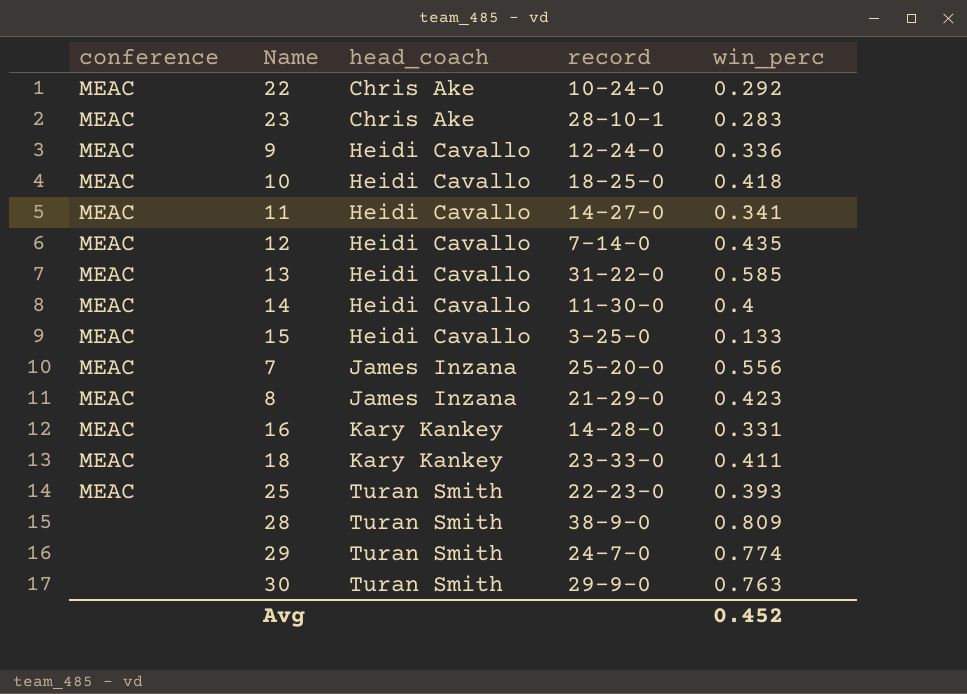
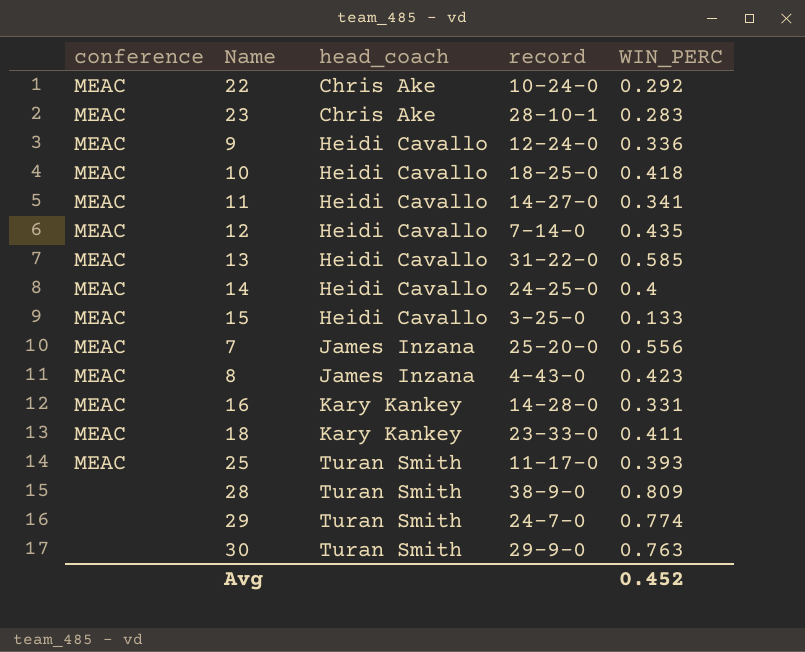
column name: win_perc -> WIN_PERC
14 | record: 11-30-0 -> 24-25-0
8 | record: 21-29-0 -> 4-43-0
25 | record: 22-23-0 -> 11-17-0

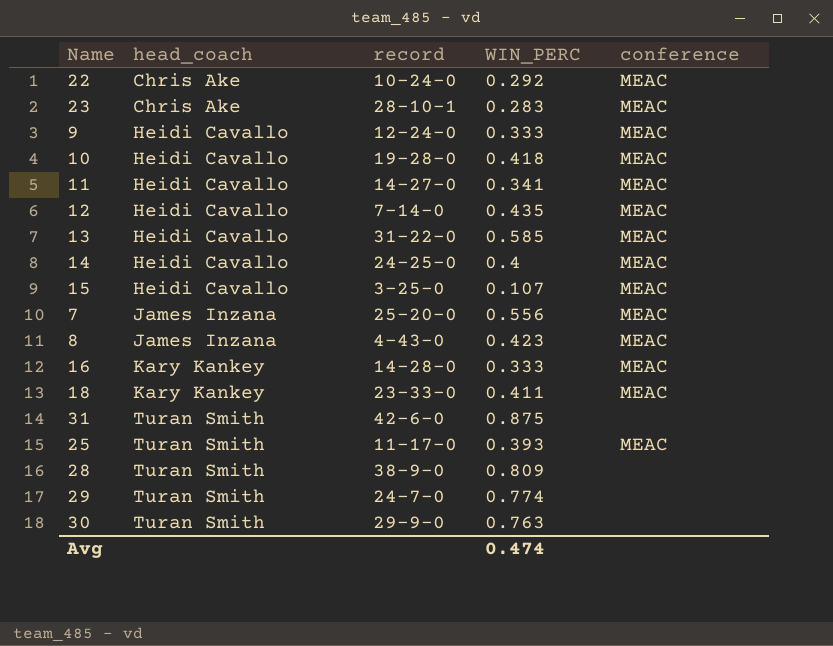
column conference | position: 1 -> 5
9 | WIN_PERC: 0.336 -> 0.333
10 | record: 18-25-0 -> 19-28-0
15 | WIN_PERC: 0.133 -> 0.107
16 | WIN_PERC: 0.331 -> 0.333
row 31: none -> Turan Smith | 42-6-0 | 0.875 | none
Avg | WIN_PERC: 0.452 -> 0.474

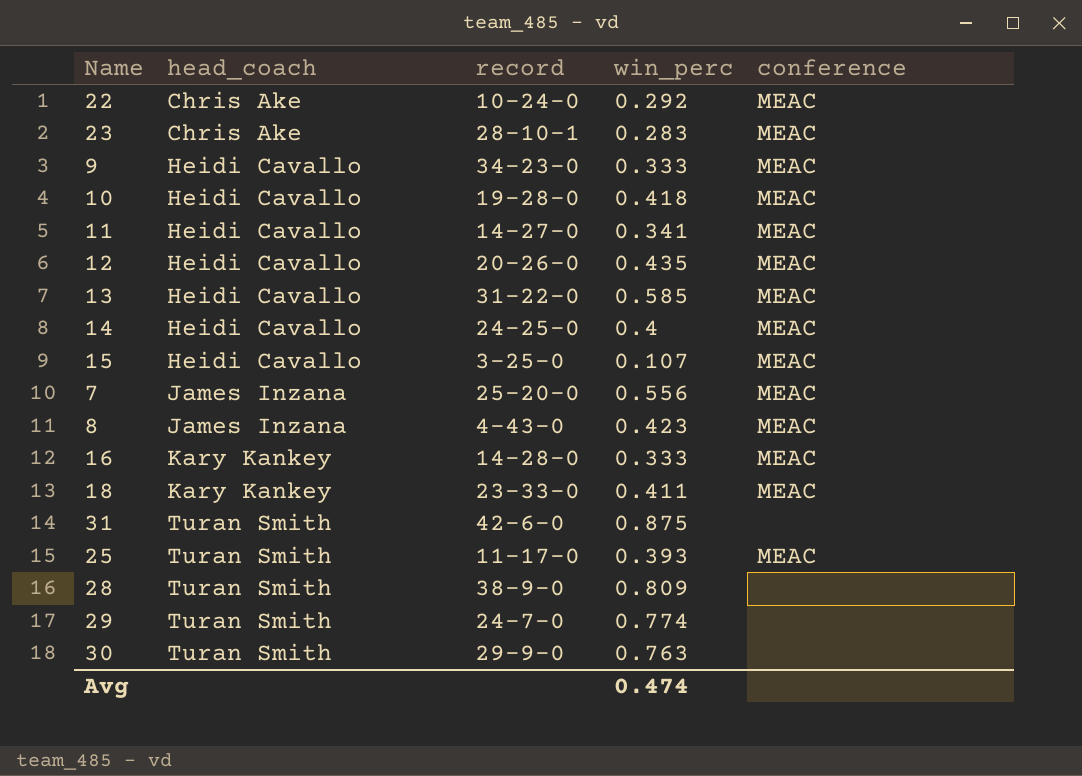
column name: WIN_PERC -> win_perc
9 | record: 12-24-0 -> 34-23-0
12 | record: 7-14-0 -> 20-26-0

